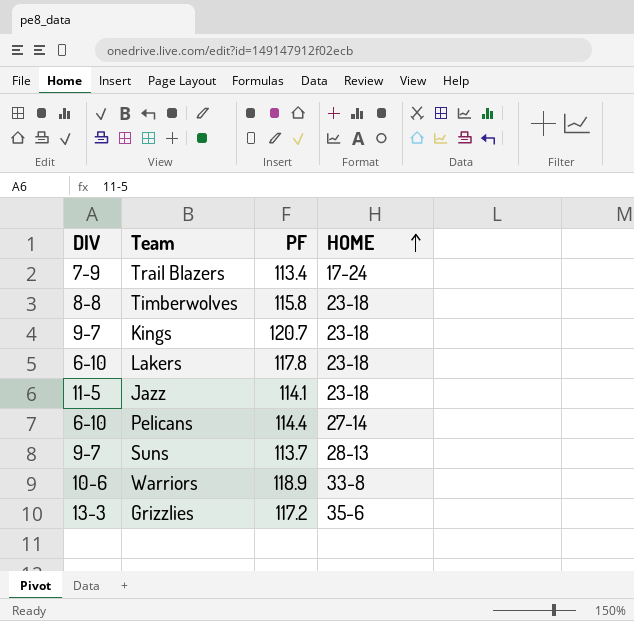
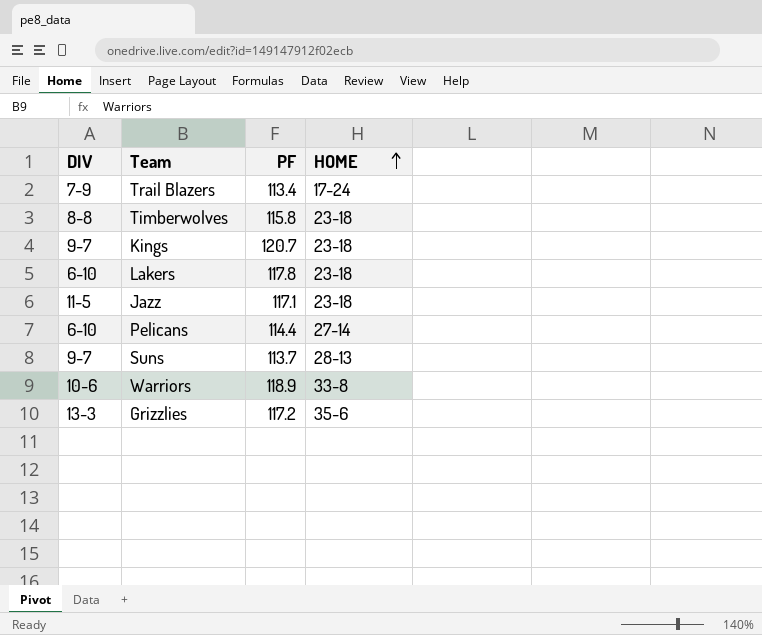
Jazz | PF: 114.1 -> 117.1

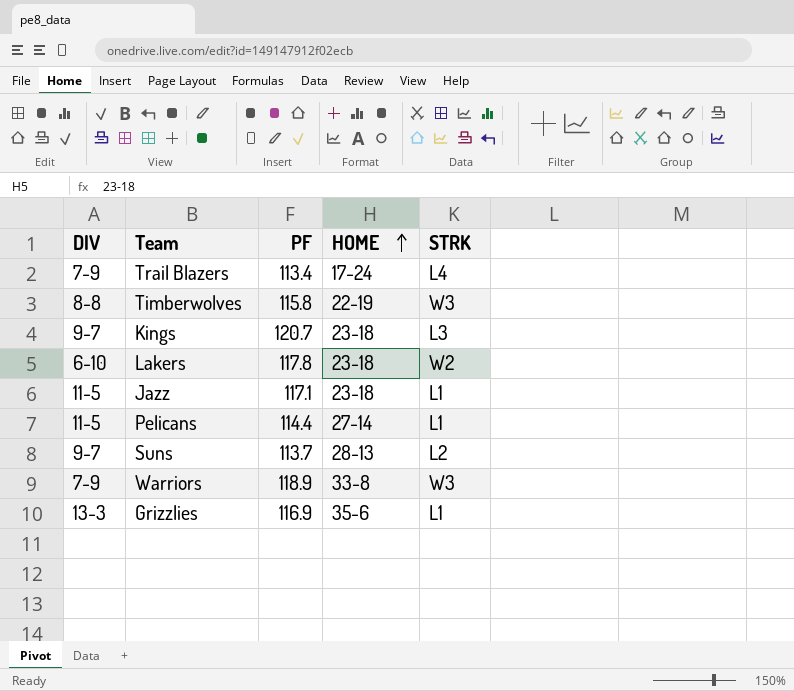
column STRK | position: none -> 5
Timberwolves | HOME: 23-18 -> 22-19
Pelicans | DIV: 6-10 -> 11-5
Warriors | DIV: 10-6 -> 7-9
Grizzlies | PF: 117.2 -> 116.9

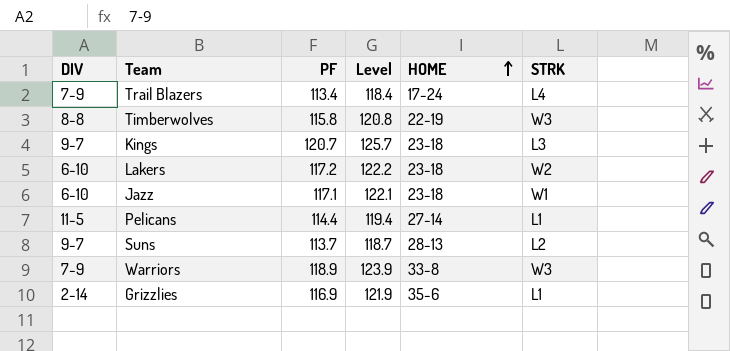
column Level | formula: none -> [PF] + 5
Lakers | PF: 117.8 -> 117.2
Jazz | DIV: 11-5 -> 6-10
Jazz | STRK: L1 -> W1
Grizzlies | DIV: 13-3 -> 2-14

